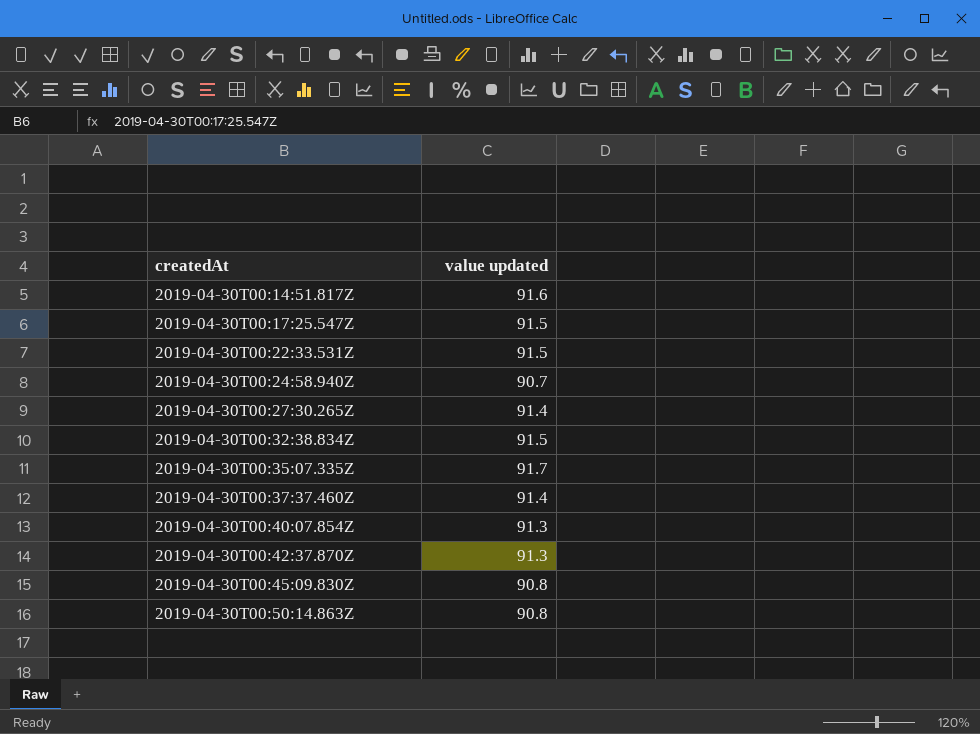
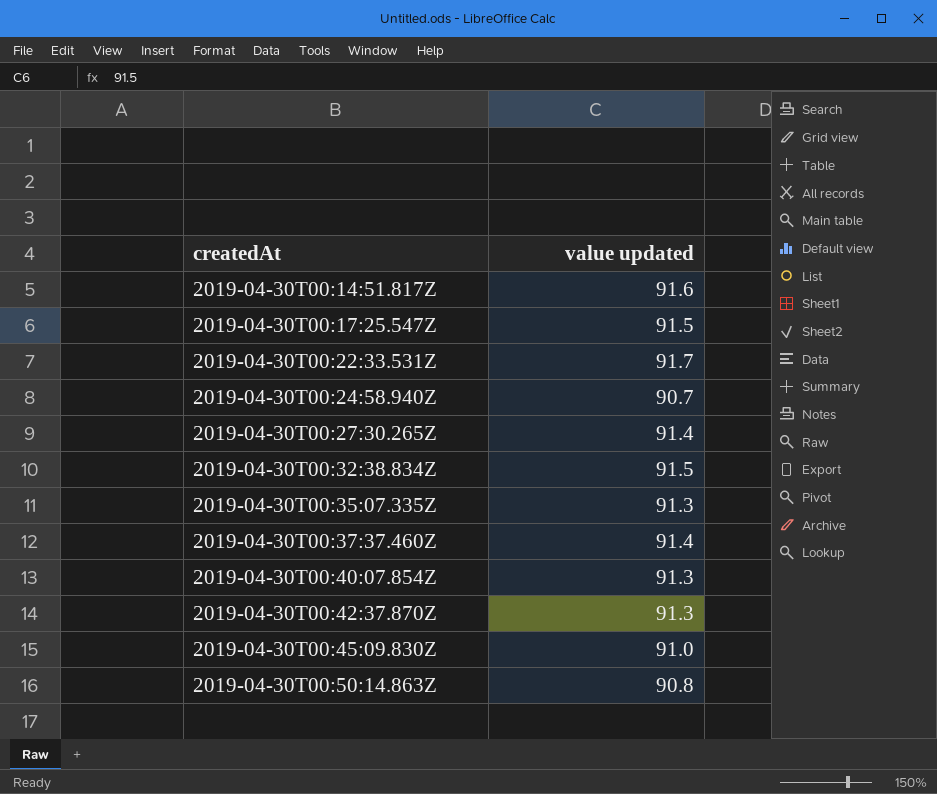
2019-04-30T00:22:33.531Z | value updated: 91.5 -> 91.7
2019-04-30T00:35:07.335Z | value updated: 91.7 -> 91.3
2019-04-30T00:45:09.830Z | value updated: 90.8 -> 91.0

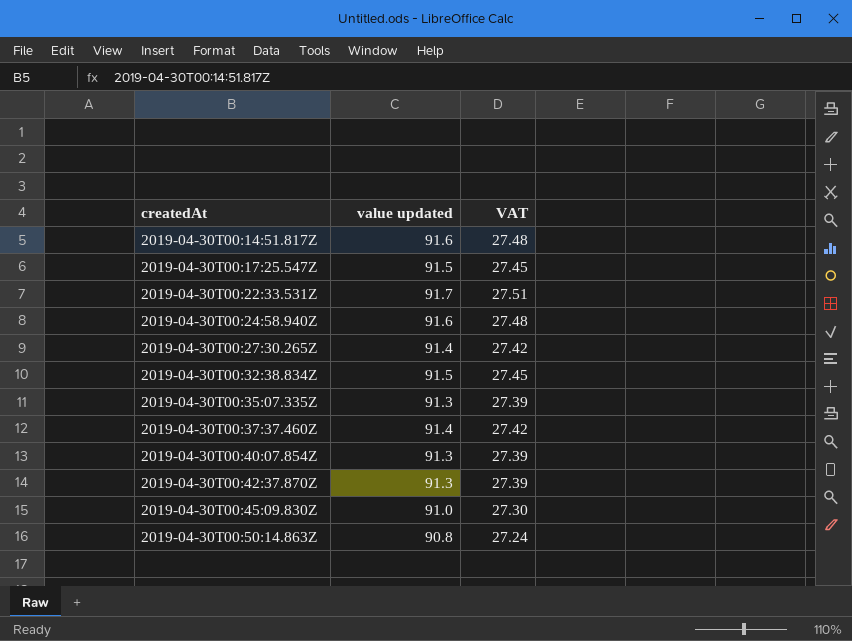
column VAT | formula: none -> [value updated] * 0.3
2019-04-30T00:24:58.940Z | value updated: 90.7 -> 91.6

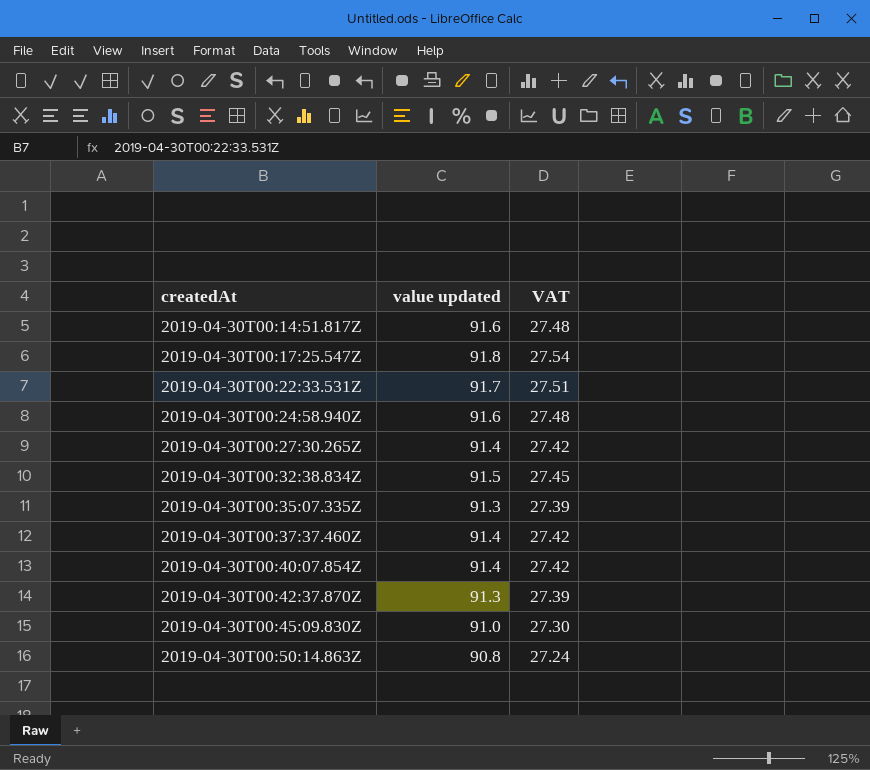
2019-04-30T00:17:25.547Z | value updated: 91.5 -> 91.8
2019-04-30T00:17:25.547Z | VAT: 27.45 -> 27.54
2019-04-30T00:40:07.854Z | value updated: 91.3 -> 91.4
2019-04-30T00:40:07.854Z | VAT: 27.39 -> 27.42

